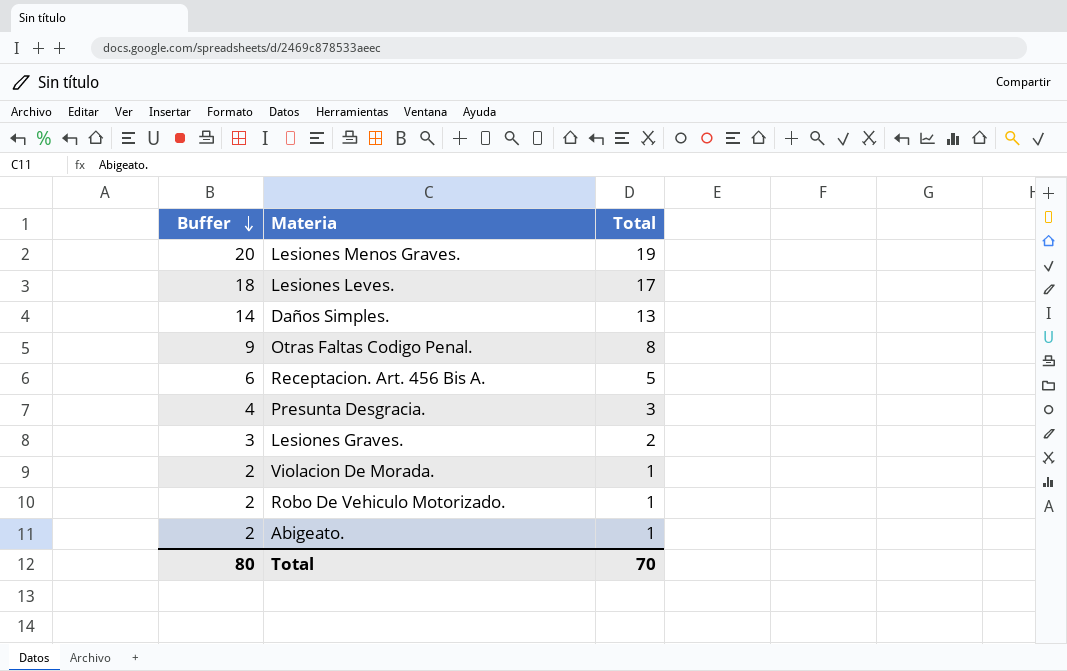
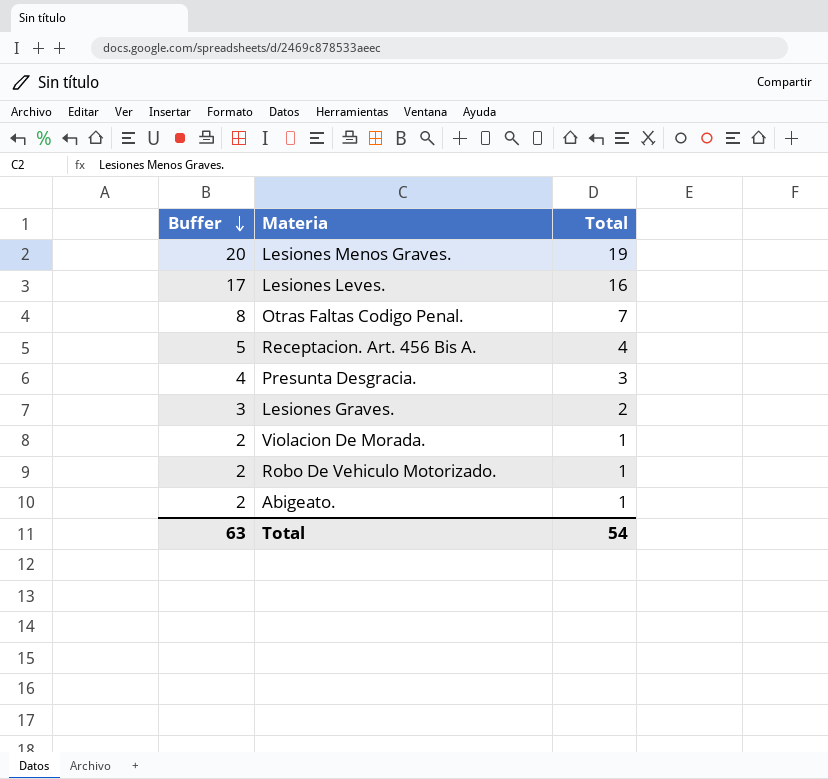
row Daños Simples.: 14 | 13 -> none
Lesiones Leves. | Buffer: 18 -> 17
Lesiones Leves. | Total: 17 -> 16
Otras Faltas Codigo Penal. | Buffer: 9 -> 8
Otras Faltas Codigo Penal. | Total: 8 -> 7
Receptacion. Art. 456 Bis A. | Buffer: 6 -> 5
Receptacion. Art. 456 Bis A. | Total: 5 -> 4
Total | Buffer: 80 -> 63
Total | Total: 70 -> 54

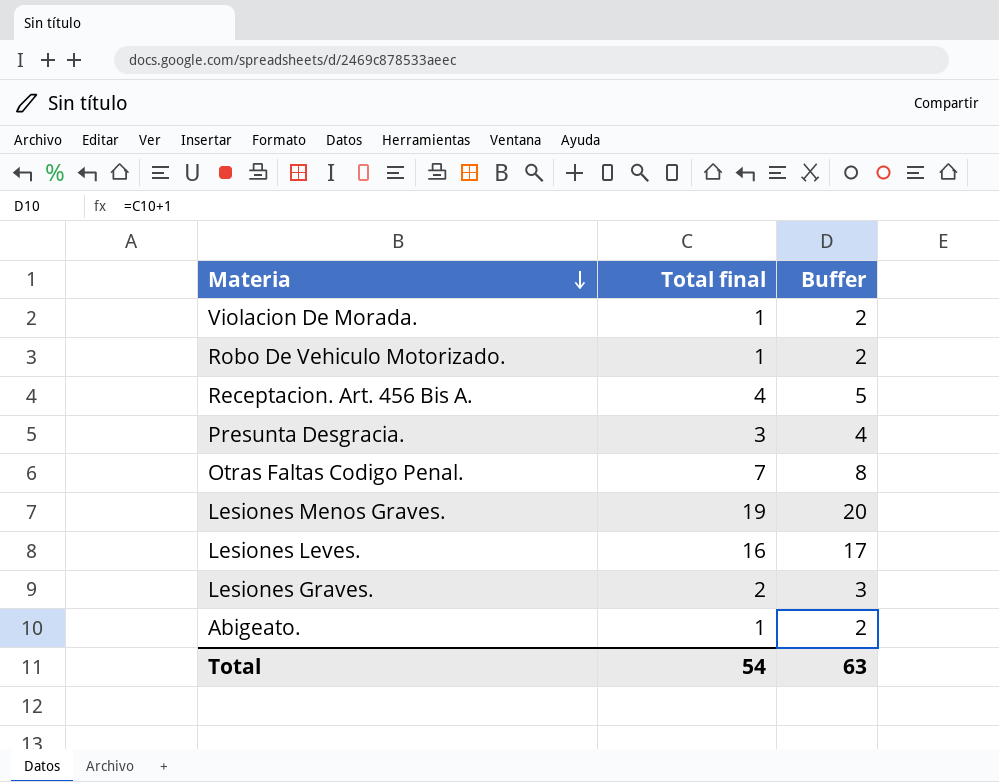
row order: Buffer descending -> Materia descending
column name: Total -> Total final
column Buffer | position: 1 -> 3

